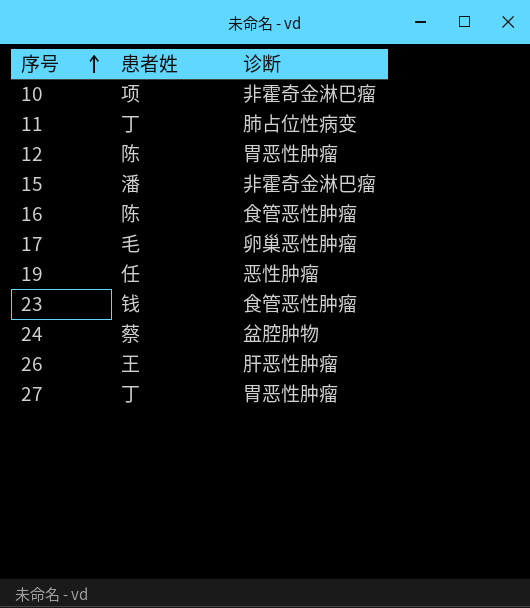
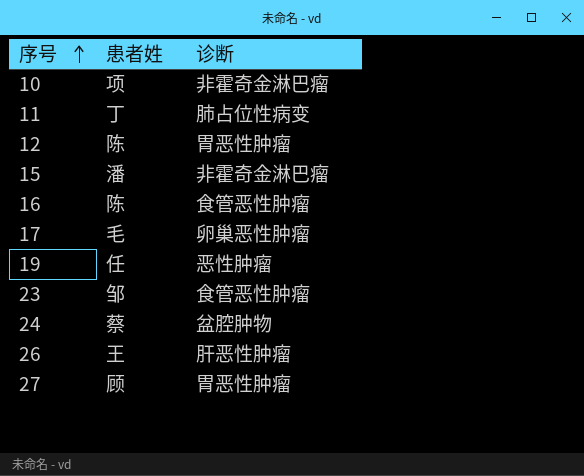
23 | 患者姓: 钱 -> 邹
27 | 患者姓: 丁 -> 顾

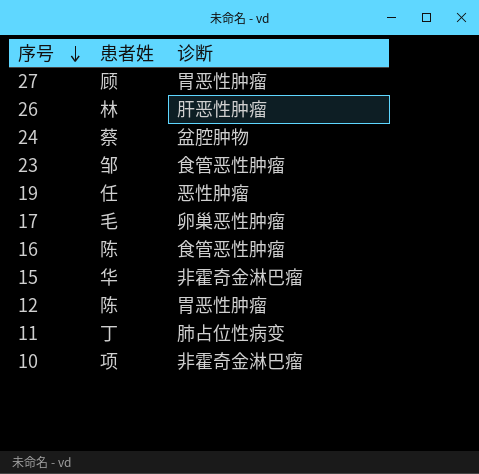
row order: 序号 ascending -> 序号 descending
26 | 患者姓: 王 -> 林
15 | 患者姓: 潘 -> 华

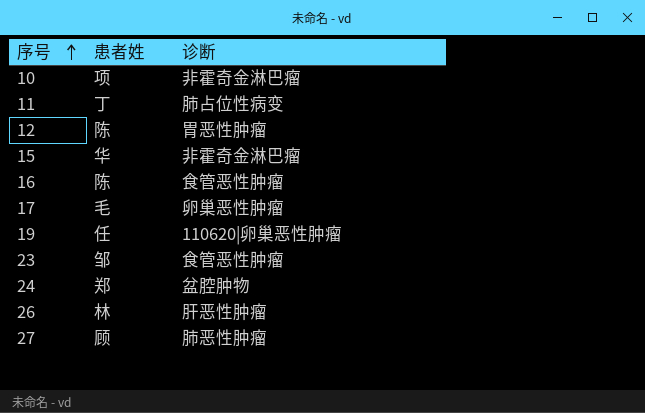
row order: 序号 descending -> 序号 ascending
19 | 诊断: 恶性肿瘤 -> 110620|卵巢恶性肿瘤
24 | 患者姓: 蔡 -> 郑
27 | 诊断: 胃恶性肿瘤 -> 肺恶性肿瘤

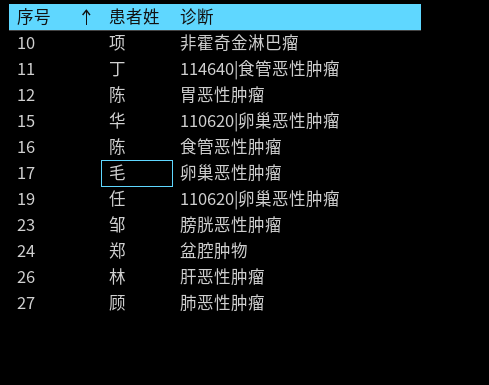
11 | 诊断: 肺占位性病变 -> 114640|食管恶性肿瘤
15 | 诊断: 非霍奇金淋巴瘤 -> 110620|卵巢恶性肿瘤
23 | 诊断: 食管恶性肿瘤 -> 膀胱恶性肿瘤

